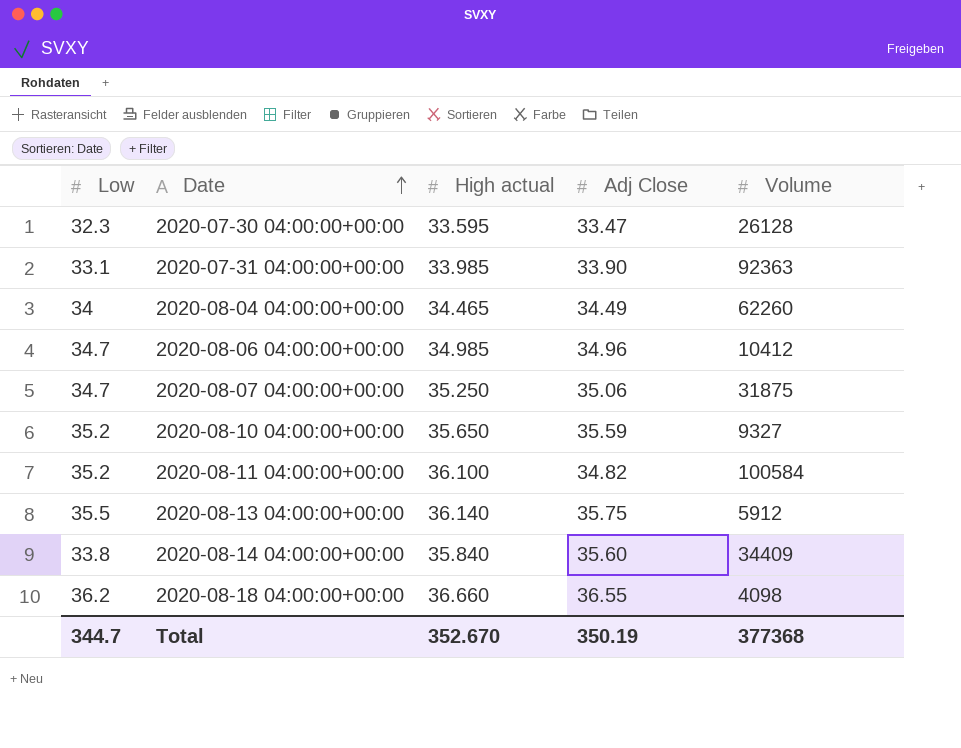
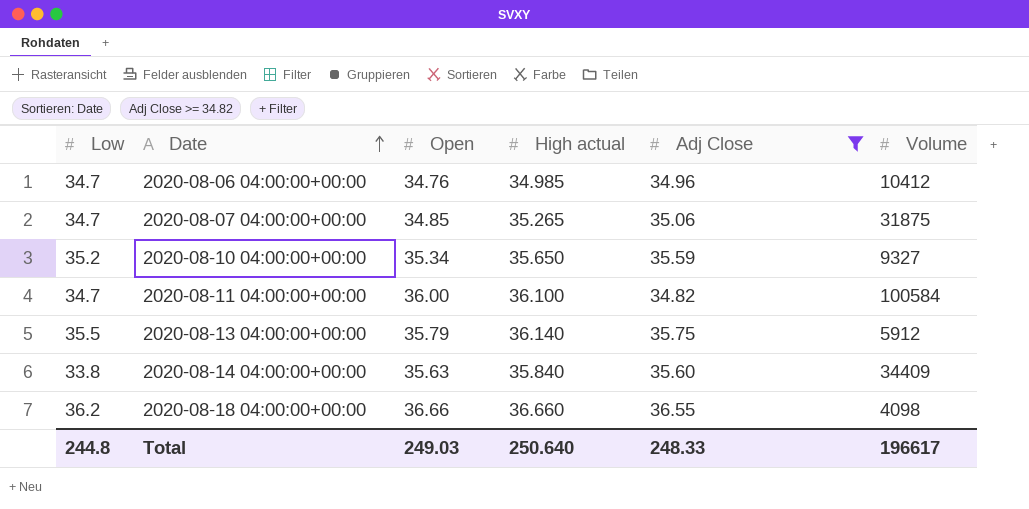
filter: none -> Adj Close >= 34.82
column Open | position: none -> 3
2020-08-07 04:00:00+00:00 | High actual: 35.250 -> 35.265
2020-08-11 04:00:00+00:00 | Low: 35.2 -> 34.7
Total | Low: 344.7 -> 244.8
Total | High actual: 352.670 -> 250.640
Total | Adj Close: 350.19 -> 248.33
Total | Volume: 377368 -> 196617

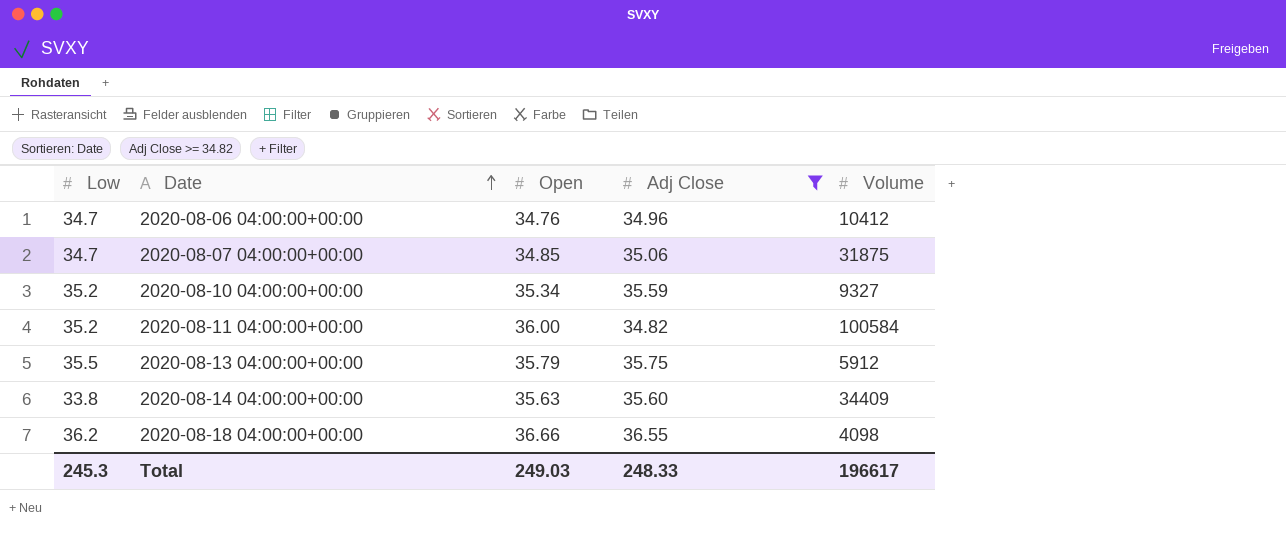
column High actual | position: 4 -> none
2020-08-11 04:00:00+00:00 | Low: 34.7 -> 35.2
Total | Low: 244.8 -> 245.3

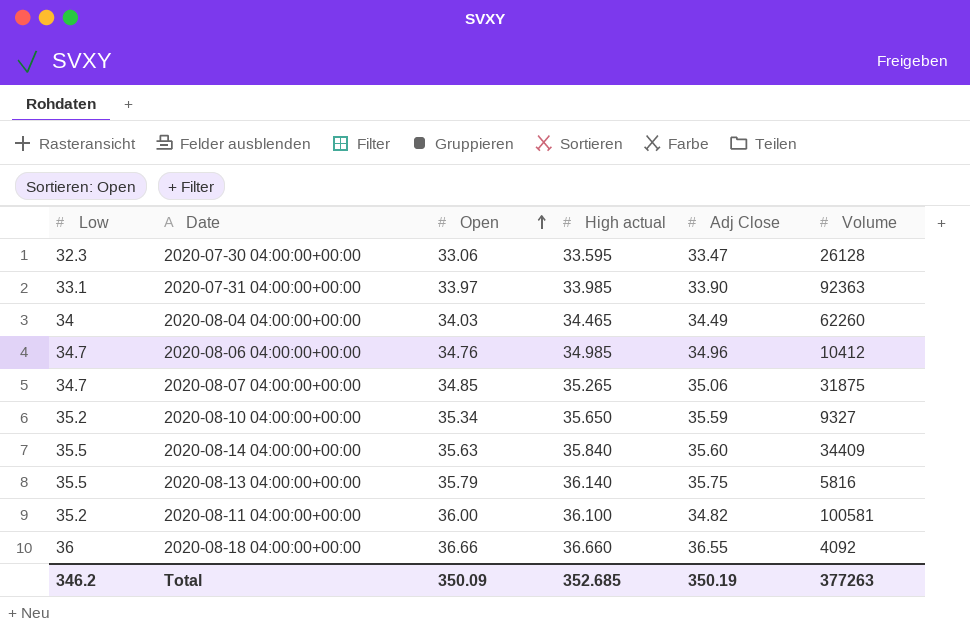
filter: Adj Close >= 34.82 -> none
row order: Date ascending -> Open ascending
column High actual | position: none -> 4
2020-08-14 04:00:00+00:00 | Low: 33.8 -> 35.5
2020-08-13 04:00:00+00:00 | Volume: 5912 -> 5816
2020-08-11 04:00:00+00:00 | Volume: 100584 -> 100581
2020-08-18 04:00:00+00:00 | Low: 36.2 -> 36
2020-08-18 04:00:00+00:00 | Volume: 4098 -> 4092
Total | Low: 245.3 -> 346.2
Total | Open: 249.03 -> 350.09
Total | Adj Close: 248.33 -> 350.19
Total | Volume: 196617 -> 377263

